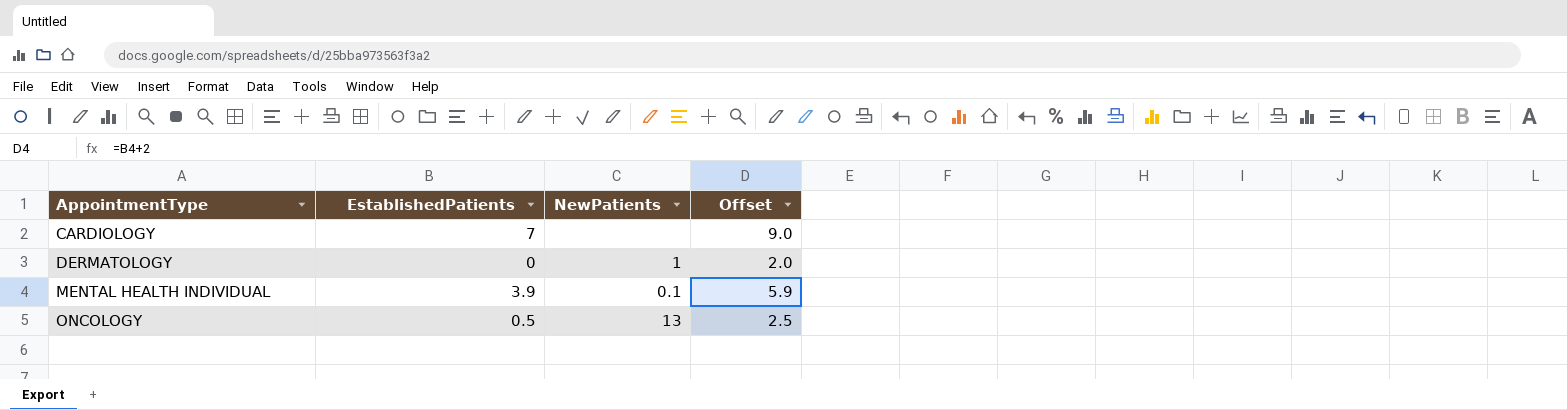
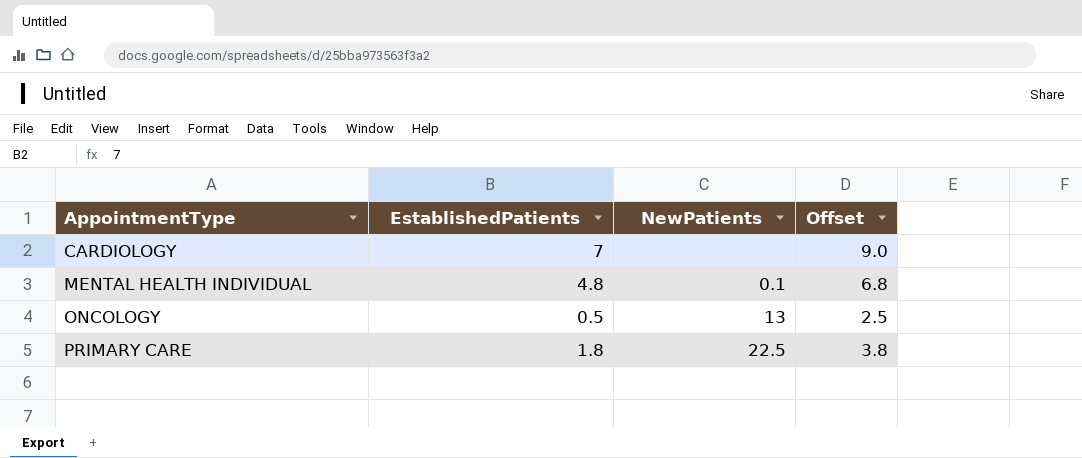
row DERMATOLOGY: 0 | 1 | 2.0 -> none
MENTAL HEALTH INDIVIDUAL | EstablishedPatients: 3.9 -> 4.8
MENTAL HEALTH INDIVIDUAL | Offset: 5.9 -> 6.8
row PRIMARY CARE: none -> 1.8 | 22.5 | 3.8

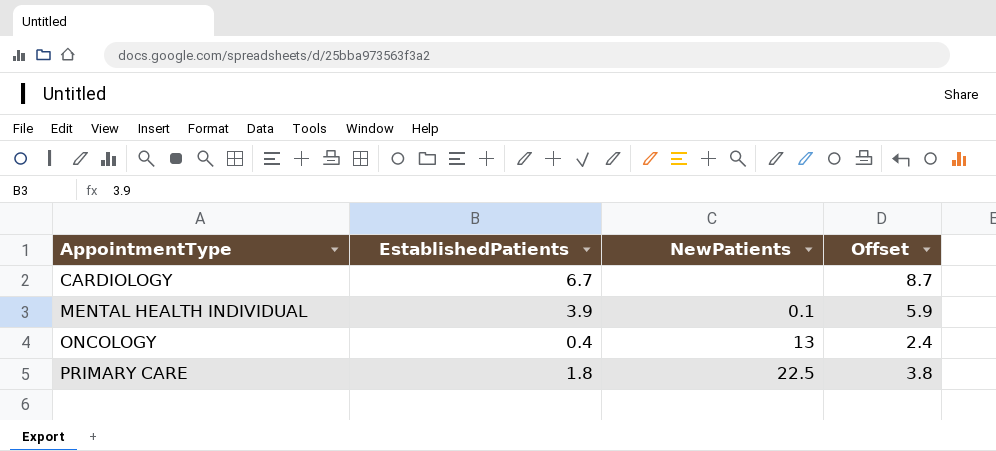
CARDIOLOGY | EstablishedPatients: 7 -> 6.7
CARDIOLOGY | Offset: 9.0 -> 8.7
MENTAL HEALTH INDIVIDUAL | EstablishedPatients: 4.8 -> 3.9
MENTAL HEALTH INDIVIDUAL | Offset: 6.8 -> 5.9
ONCOLOGY | EstablishedPatients: 0.5 -> 0.4
ONCOLOGY | Offset: 2.5 -> 2.4

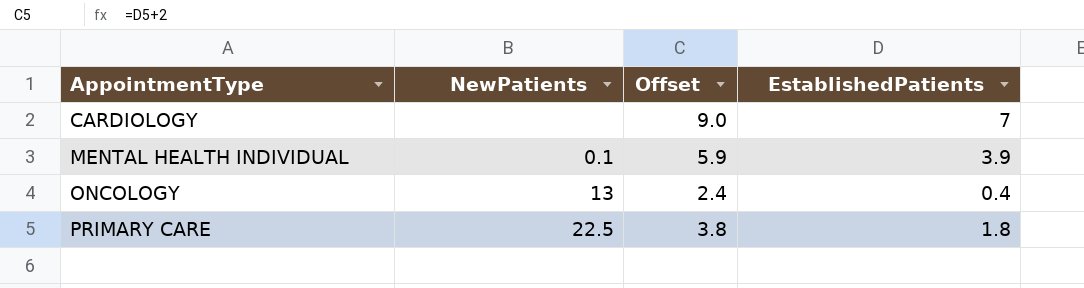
column EstablishedPatients | position: 2 -> 4
CARDIOLOGY | Offset: 8.7 -> 9.0
CARDIOLOGY | EstablishedPatients: 6.7 -> 7

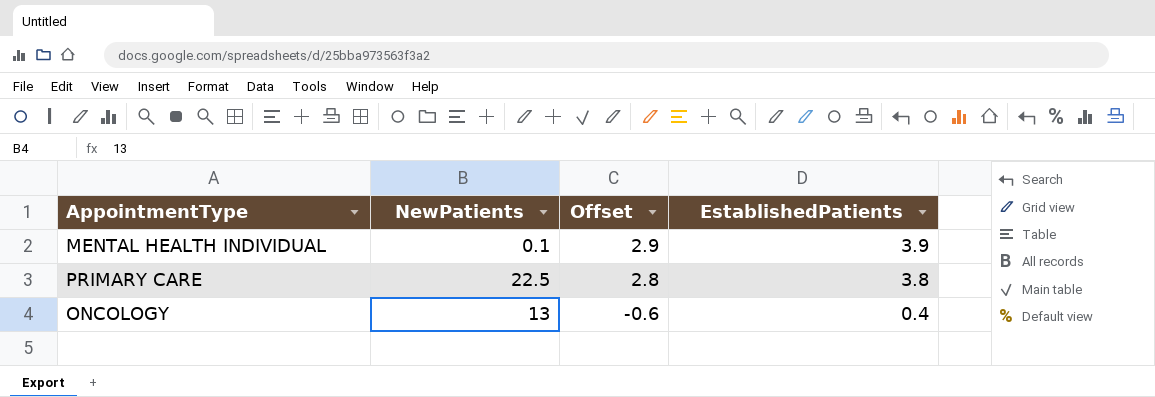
row order: AppointmentType ascending -> Offset descending
column Offset | formula: [EstablishedPatients] + 2 -> [EstablishedPatients] - 1
row CARDIOLOGY: none | 9.0 | 7 -> none
PRIMARY CARE | EstablishedPatients: 1.8 -> 3.8

